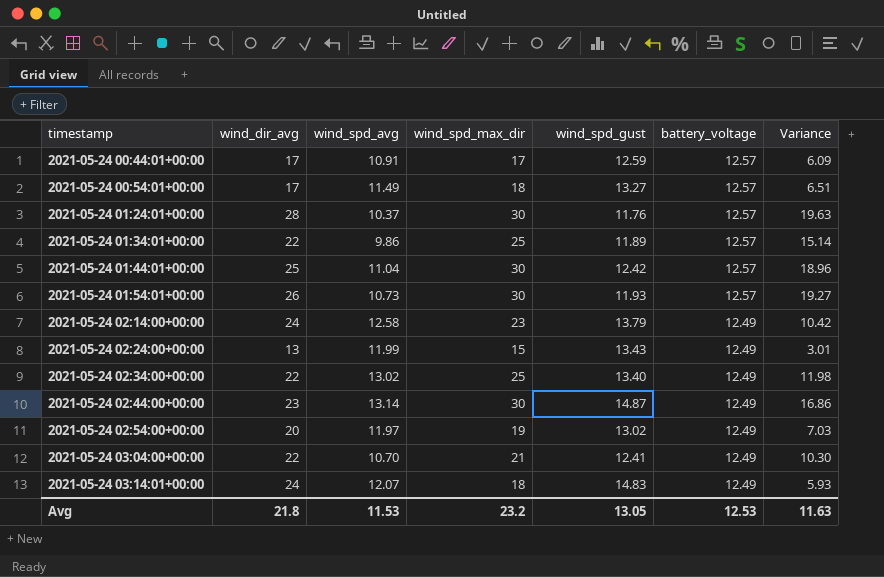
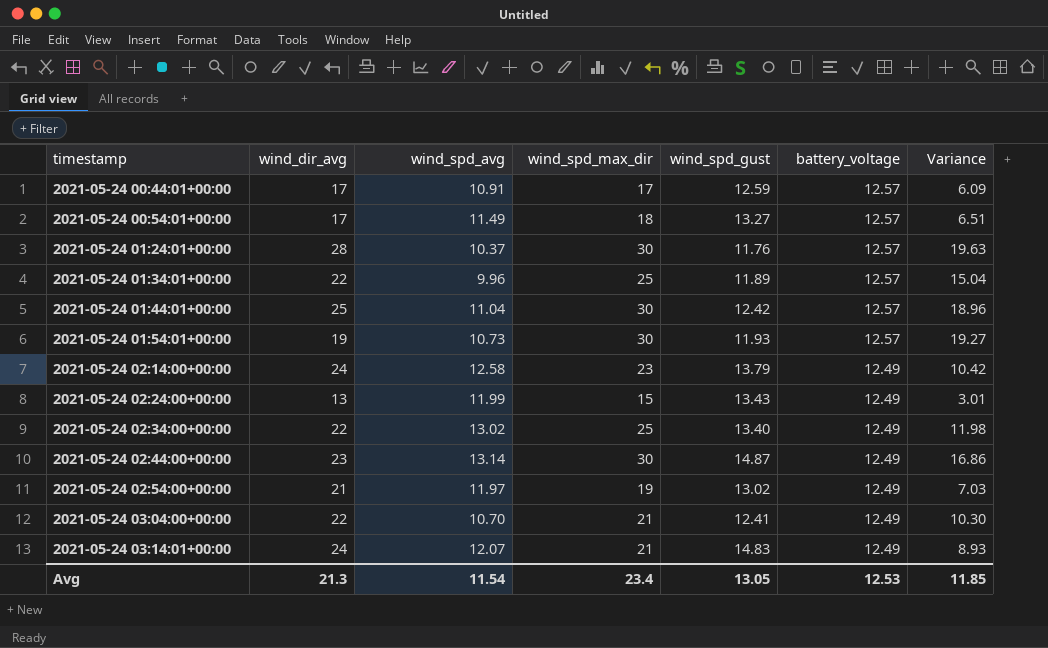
2021-05-24 01:34:01+00:00 | wind_spd_avg: 9.86 -> 9.96
2021-05-24 01:34:01+00:00 | Variance: 15.14 -> 15.04
2021-05-24 01:54:01+00:00 | wind_dir_avg: 26 -> 19
2021-05-24 02:54:00+00:00 | wind_dir_avg: 20 -> 21
2021-05-24 03:14:01+00:00 | wind_spd_max_dir: 18 -> 21
2021-05-24 03:14:01+00:00 | Variance: 5.93 -> 8.93
Avg | wind_dir_avg: 21.8 -> 21.3
Avg | wind_spd_avg: 11.53 -> 11.54
Avg | wind_spd_max_dir: 23.2 -> 23.4
Avg | Variance: 11.63 -> 11.85

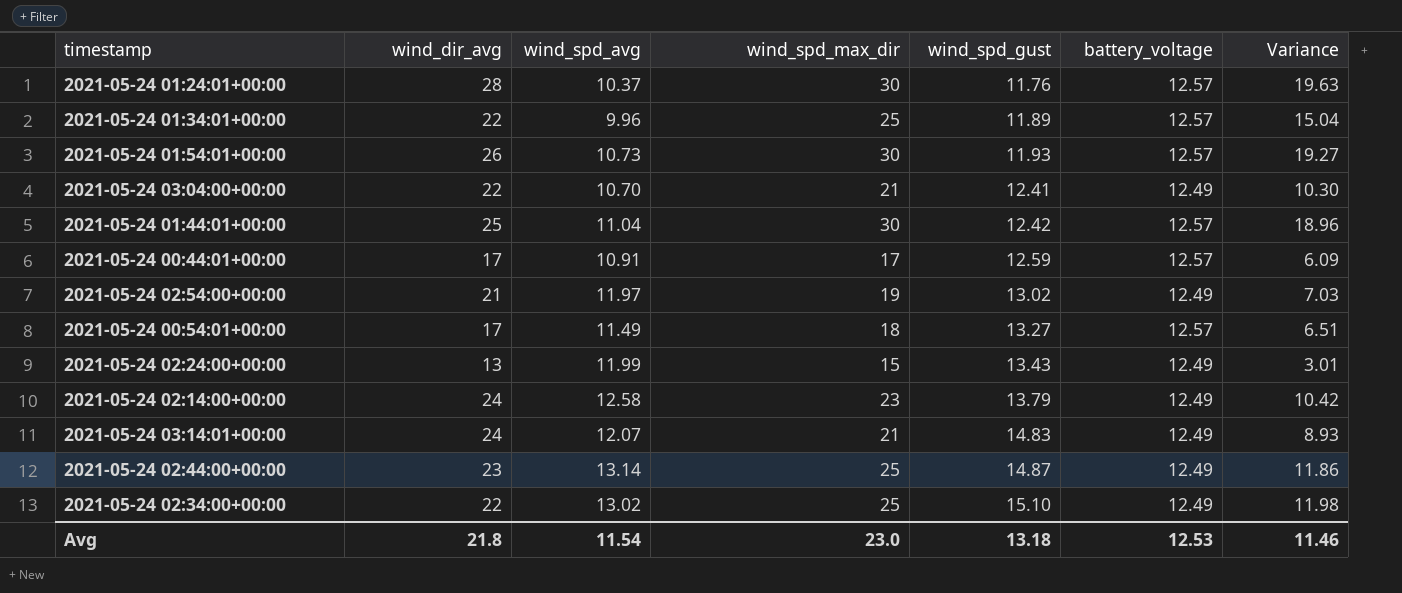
row order: timestamp ascending -> wind_spd_gust ascending
2021-05-24 01:54:01+00:00 | wind_dir_avg: 19 -> 26
2021-05-24 02:44:00+00:00 | wind_spd_max_dir: 30 -> 25
2021-05-24 02:44:00+00:00 | Variance: 16.86 -> 11.86
2021-05-24 02:34:00+00:00 | wind_spd_gust: 13.40 -> 15.10
Avg | wind_dir_avg: 21.3 -> 21.8
Avg | wind_spd_max_dir: 23.4 -> 23.0
Avg | wind_spd_gust: 13.05 -> 13.18
Avg | Variance: 11.85 -> 11.46

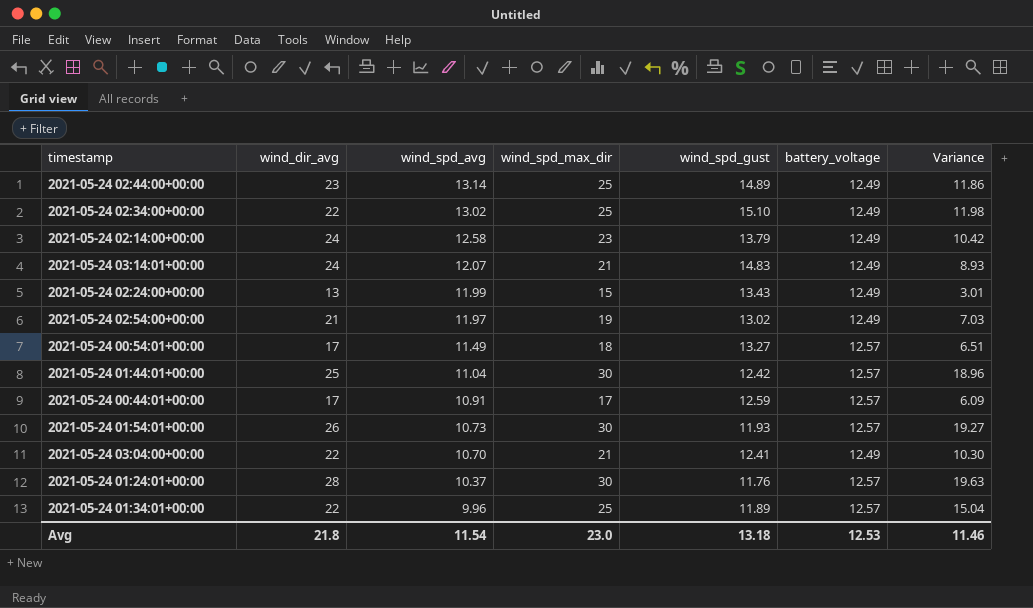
row order: wind_spd_gust ascending -> wind_spd_avg descending
2021-05-24 02:44:00+00:00 | wind_spd_gust: 14.87 -> 14.89

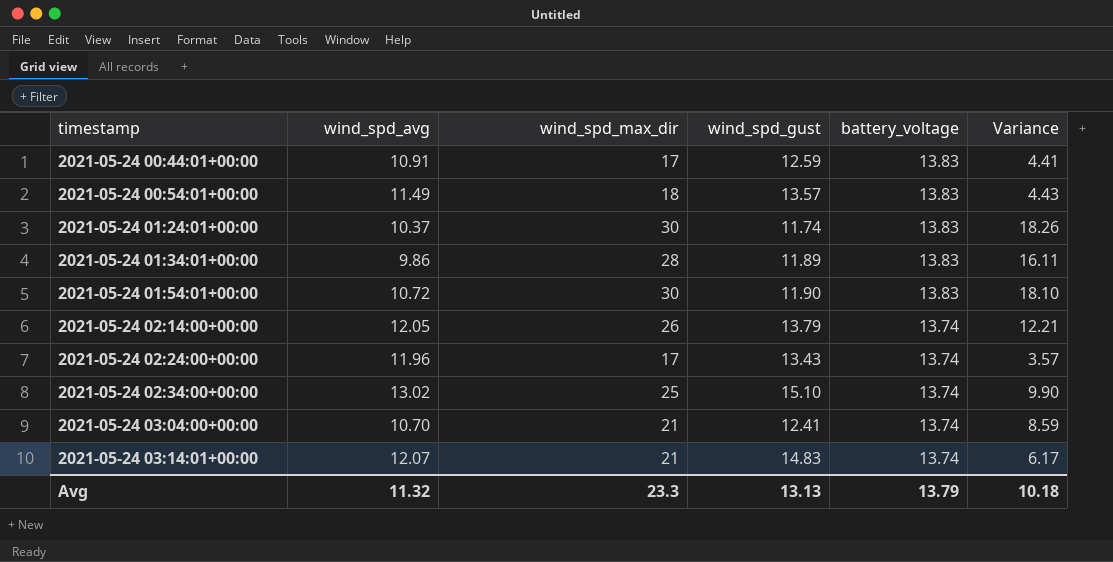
row order: wind_spd_avg descending -> timestamp ascending
column wind_dir_avg | position: 2 -> none
column Variance | formula: [wind_spd_max_dir] - [wind_spd_avg] -> [wind_spd_max_dir] - [wind_spd_gust]
row 2021-05-24 02:44:00+00:00: 23 | 13.14 | 25 | 14.89 | 12.49 | 11.86 -> none
row 2021-05-24 02:54:00+00:00: 21 | 11.97 | 19 | 13.02 | 12.49 | 7.03 -> none
row 2021-05-24 01:44:01+00:00: 25 | 11.04 | 30 | 12.42 | 12.57 | 18.96 -> none
2021-05-24 00:44:01+00:00 | battery_voltage: 12.57 -> 13.83
2021-05-24 00:54:01+00:00 | wind_spd_gust: 13.27 -> 13.57
2021-05-24 00:54:01+00:00 | battery_voltage: 12.57 -> 13.83
2021-05-24 01:24:01+00:00 | wind_spd_gust: 11.76 -> 11.74
2021-05-24 01:24:01+00:00 | battery_voltage: 12.57 -> 13.83
2021-05-24 01:34:01+00:00 | wind_spd_avg: 9.96 -> 9.86
2021-05-24 01:34:01+00:00 | wind_spd_max_dir: 25 -> 28
2021-05-24 01:34:01+00:00 | battery_voltage: 12.57 -> 13.83
2021-05-24 01:54:01+00:00 | wind_spd_avg: 10.73 -> 10.72
2021-05-24 01:54:01+00:00 | wind_spd_gust: 11.93 -> 11.90
2021-05-24 01:54:01+00:00 | battery_voltage: 12.57 -> 13.83
2021-05-24 02:14:00+00:00 | wind_spd_avg: 12.58 -> 12.05
2021-05-24 02:14:00+00:00 | wind_spd_max_dir: 23 -> 26
2021-05-24 02:14:00+00:00 | battery_voltage: 12.49 -> 13.74
2021-05-24 02:24:00+00:00 | wind_spd_avg: 11.99 -> 11.96
2021-05-24 02:24:00+00:00 | wind_spd_max_dir: 15 -> 17
2021-05-24 02:24:00+00:00 | battery_voltage: 12.49 -> 13.74
2021-05-24 02:34:00+00:00 | battery_voltage: 12.49 -> 13.74
2021-05-24 03:04:00+00:00 | battery_voltage: 12.49 -> 13.74
2021-05-24 03:14:01+00:00 | battery_voltage: 12.49 -> 13.74
Avg | wind_spd_avg: 11.54 -> 11.32
Avg | wind_spd_max_dir: 23.0 -> 23.3
Avg | wind_spd_gust: 13.18 -> 13.13
Avg | battery_voltage: 12.53 -> 13.79
Avg | Variance: 11.46 -> 10.18

